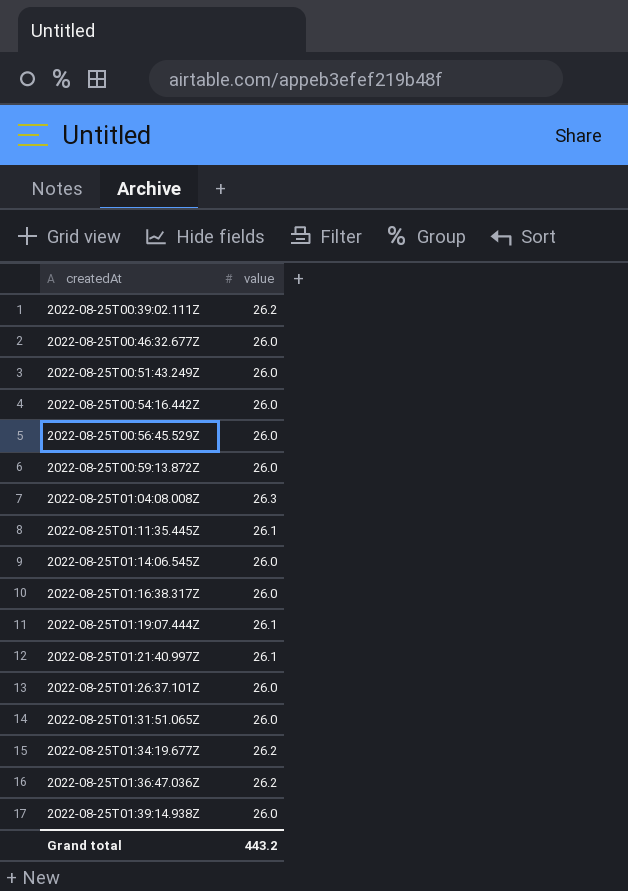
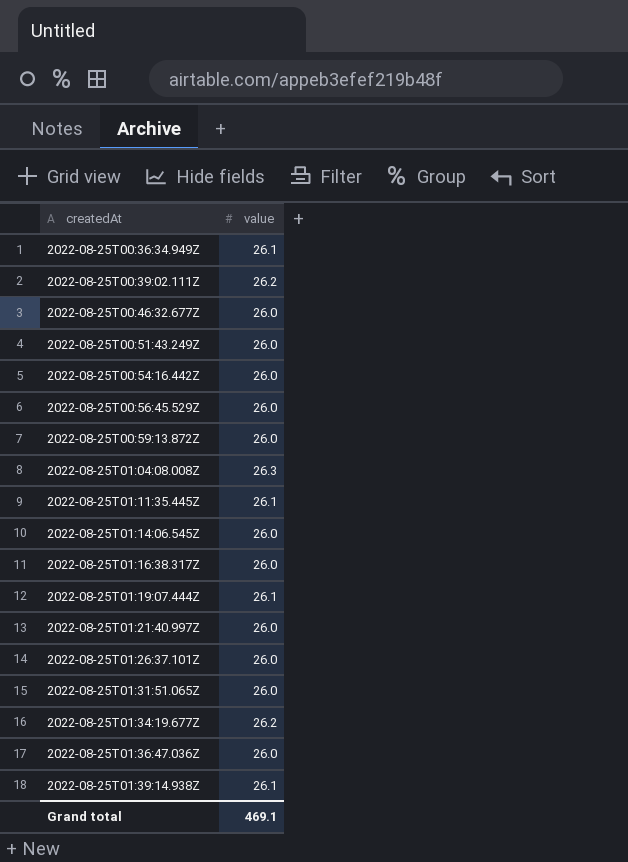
row 2022-08-25T00:36:34.949Z: none -> 26.1
2022-08-25T01:21:40.997Z | value: 26.1 -> 26.0
2022-08-25T01:36:47.036Z | value: 26.2 -> 26.0
2022-08-25T01:39:14.938Z | value: 26.0 -> 26.1
Grand total | value: 443.2 -> 469.1

